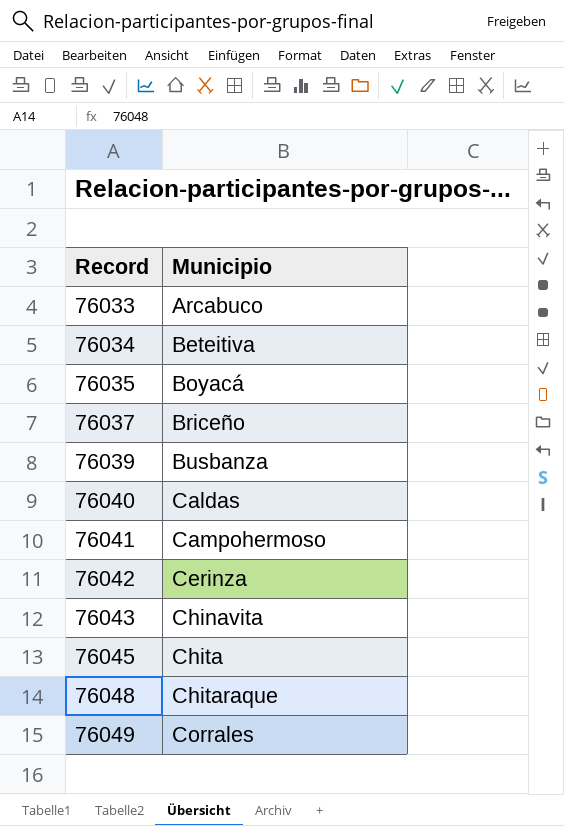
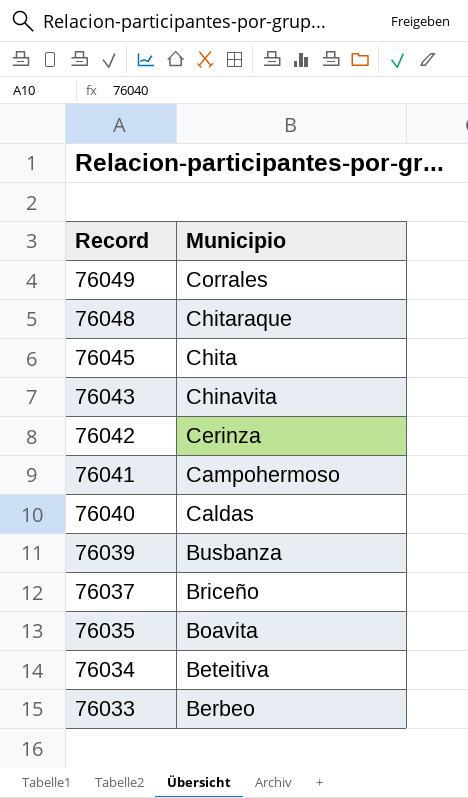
row order: Record ascending -> Record descending
76035 | Municipio: Boyacá -> Boavita
76033 | Municipio: Arcabuco -> Berbeo

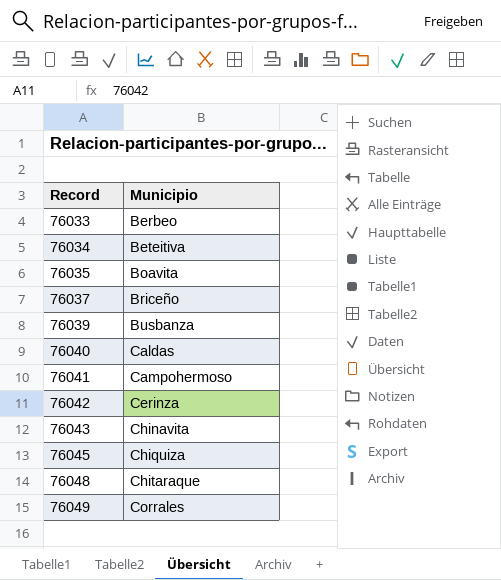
row order: Record descending -> Record ascending
76045 | Municipio: Chita -> Chiquiza

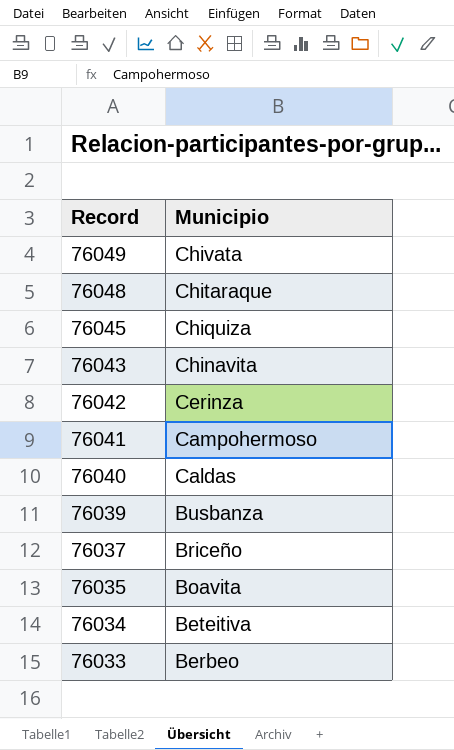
row order: Record ascending -> Record descending
76049 | Municipio: Corrales -> Chivata

